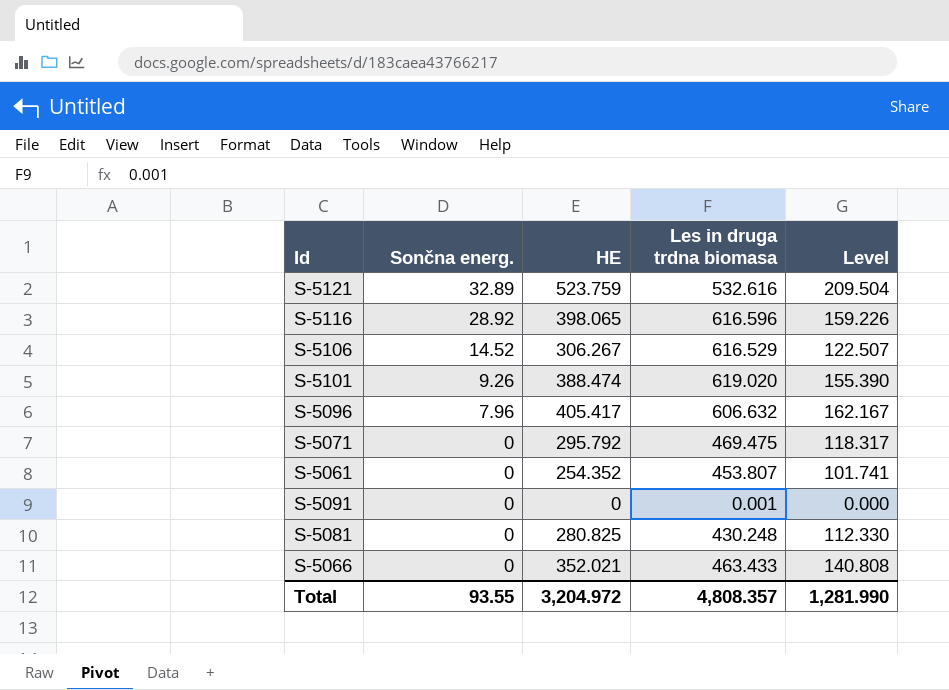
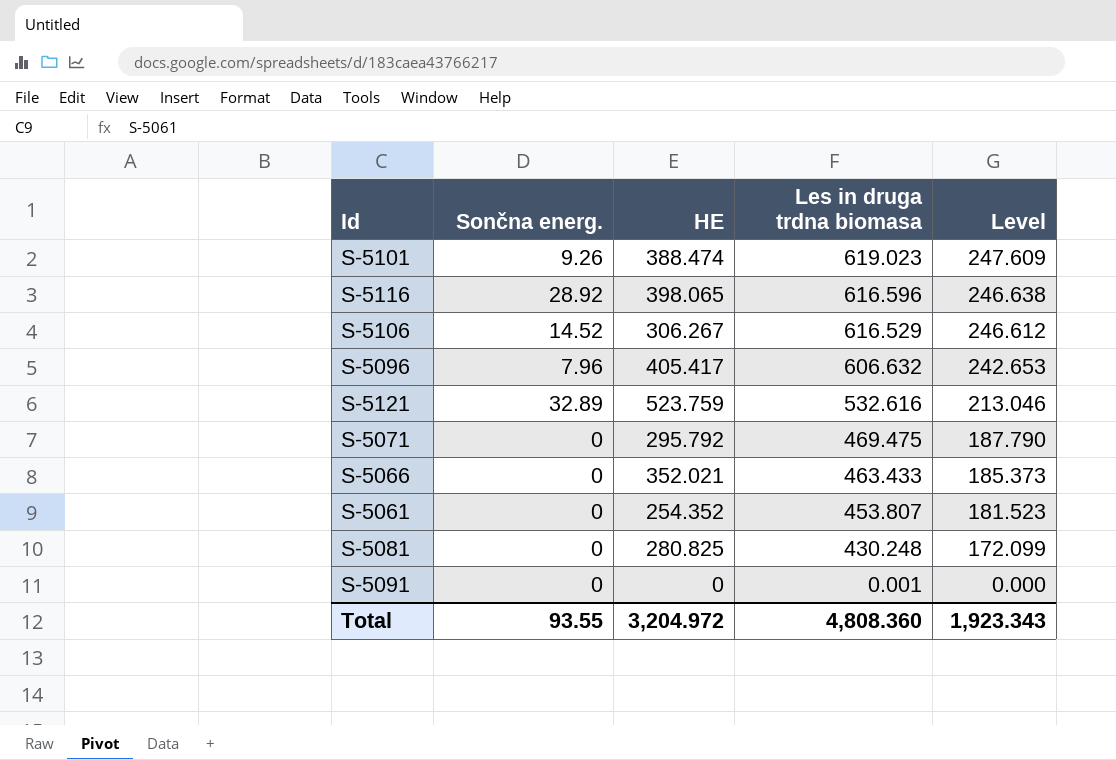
row order: Sončna energ. descending -> Les in druga trdna biomasa descending
column Level | formula: [HE] * 0.4 -> [Les in druga trdna biomasa] * 0.4
S-5101 | Les in druga trdna biomasa: 619.020 -> 619.023
Total | Les in druga trdna biomasa: 4,808.357 -> 4,808.360
Total | Level: 1,281.990 -> 1,923.343

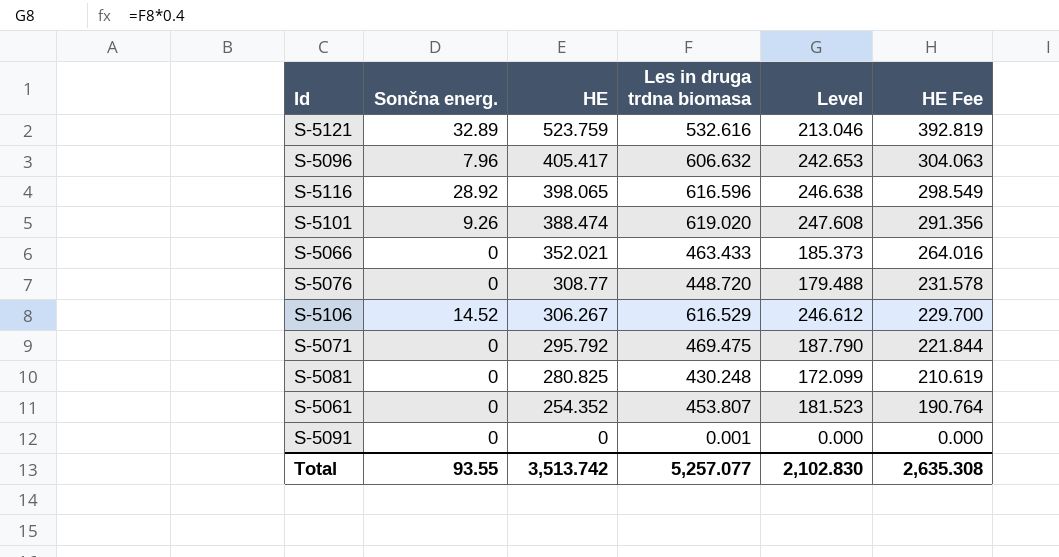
row order: Les in druga trdna biomasa descending -> HE descending
column HE Fee | formula: none -> [HE] * 0.75
S-5101 | Les in druga trdna biomasa: 619.023 -> 619.020
S-5101 | Level: 247.609 -> 247.608
row S-5076: none -> 0 | 308.77 | 448.720 | 179.488 | 231.578
Total | HE: 3,204.972 -> 3,513.742
Total | Les in druga trdna biomasa: 4,808.360 -> 5,257.077
Total | Level: 1,923.343 -> 2,102.830

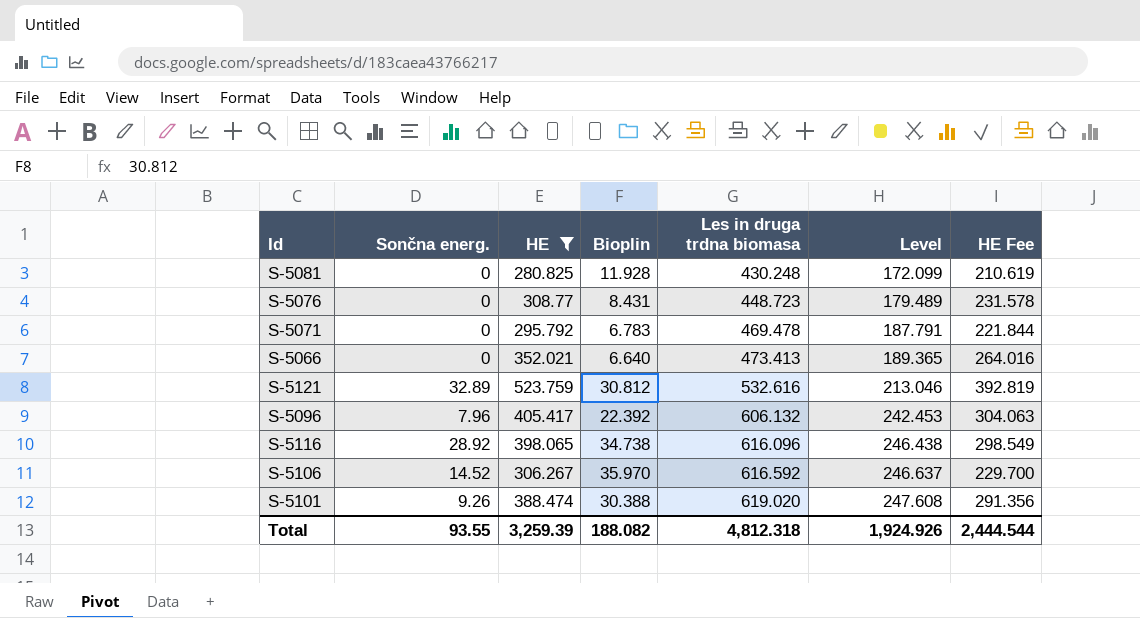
filter: none -> HE >= 280.825
row order: HE descending -> Les in druga trdna biomasa ascending
column Bioplin | position: none -> 4
S-5076 | Les in druga trdna biomasa: 448.720 -> 448.723
S-5076 | Level: 179.488 -> 179.489
S-5071 | Les in druga trdna biomasa: 469.475 -> 469.478
S-5071 | Level: 187.790 -> 187.791
S-5066 | Les in druga trdna biomasa: 463.433 -> 473.413
S-5066 | Level: 185.373 -> 189.365
S-5096 | Les in druga trdna biomasa: 606.632 -> 606.132
S-5096 | Level: 242.653 -> 242.453
S-5116 | Les in druga trdna biomasa: 616.596 -> 616.096
S-5116 | Level: 246.638 -> 246.438
S-5106 | Les in druga trdna biomasa: 616.529 -> 616.592
S-5106 | Level: 246.612 -> 246.637
Total | HE: 3,513.742 -> 3,259.39
Total | Les in druga trdna biomasa: 5,257.077 -> 4,812.318
Total | Level: 2,102.830 -> 1,924.926
Total | HE Fee: 2,635.308 -> 2,444.544

